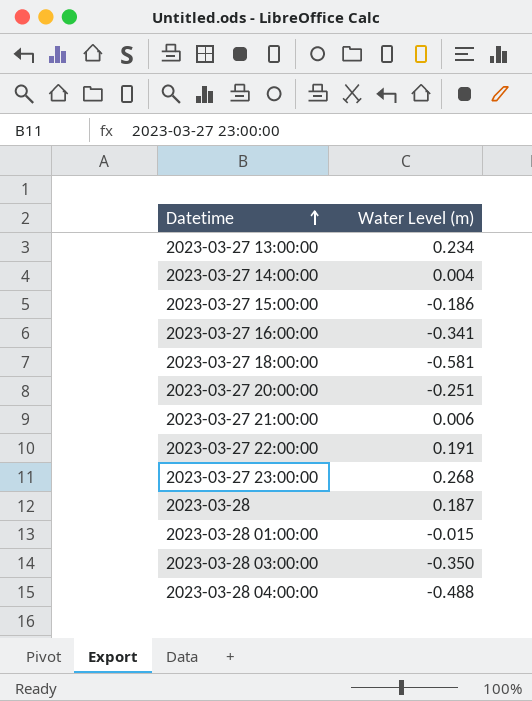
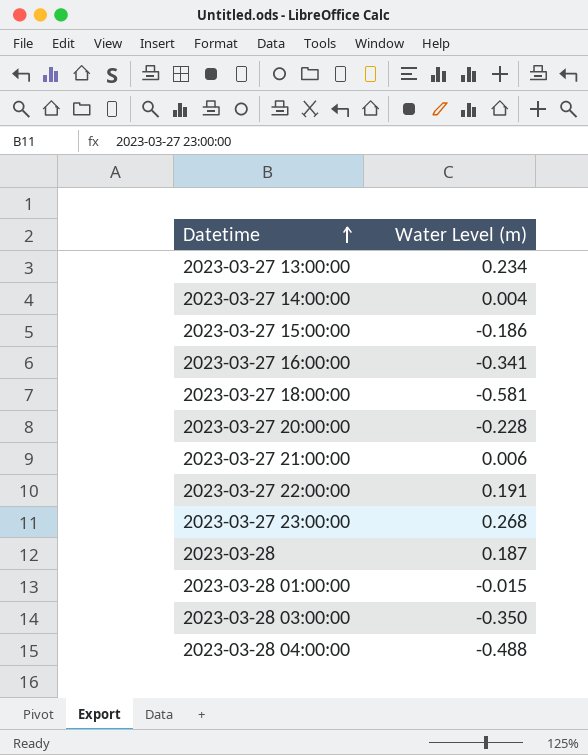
2023-03-27 20:00:00 | Water Level (m): -0.251 -> -0.228

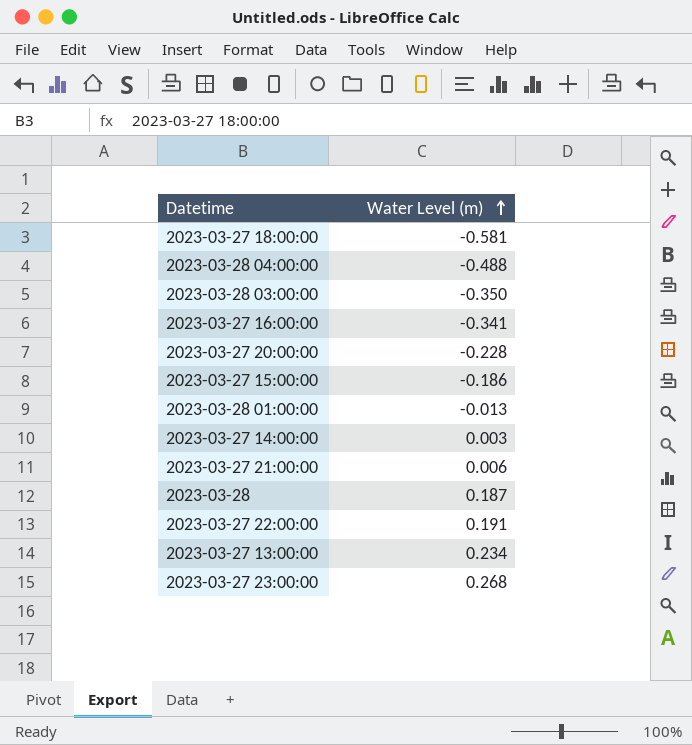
row order: Datetime ascending -> Water Level (m) ascending
2023-03-28 01:00:00 | Water Level (m): -0.015 -> -0.013
2023-03-27 14:00:00 | Water Level (m): 0.004 -> 0.003

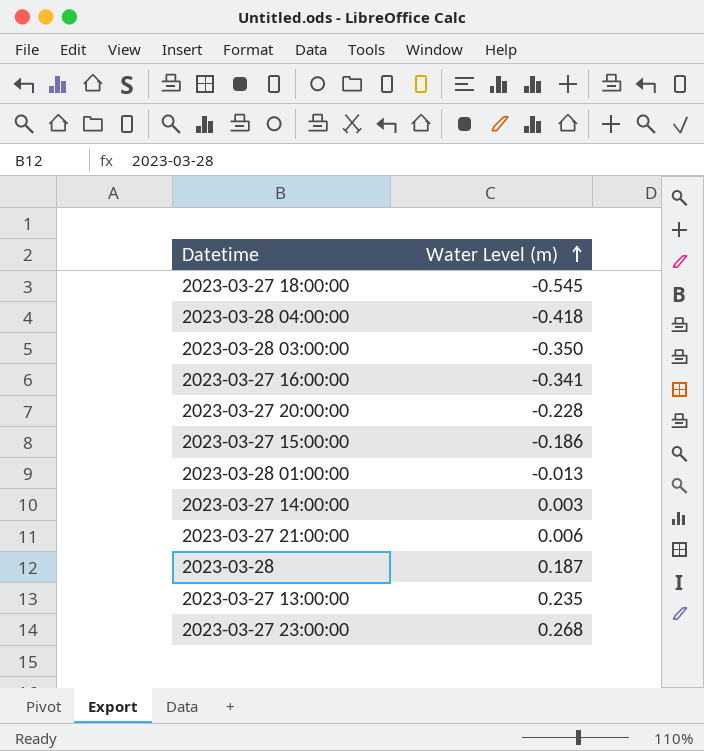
row 2023-03-27 22:00:00: 0.191 -> none
2023-03-27 18:00:00 | Water Level (m): -0.581 -> -0.545
2023-03-28 04:00:00 | Water Level (m): -0.488 -> -0.418
2023-03-27 13:00:00 | Water Level (m): 0.234 -> 0.235

